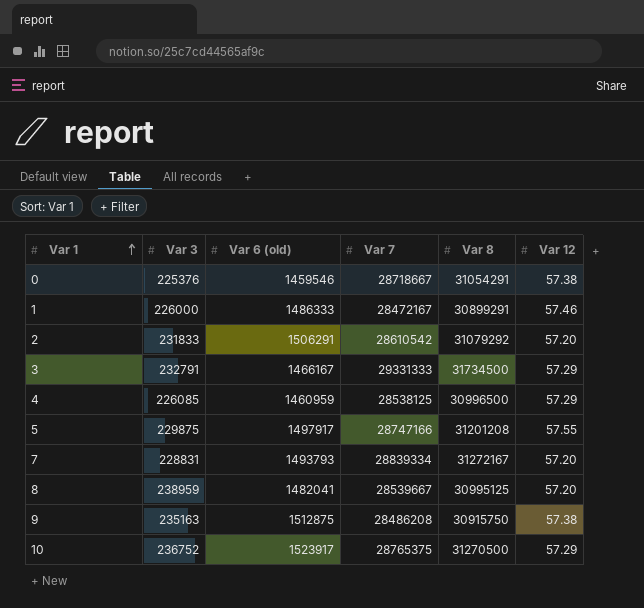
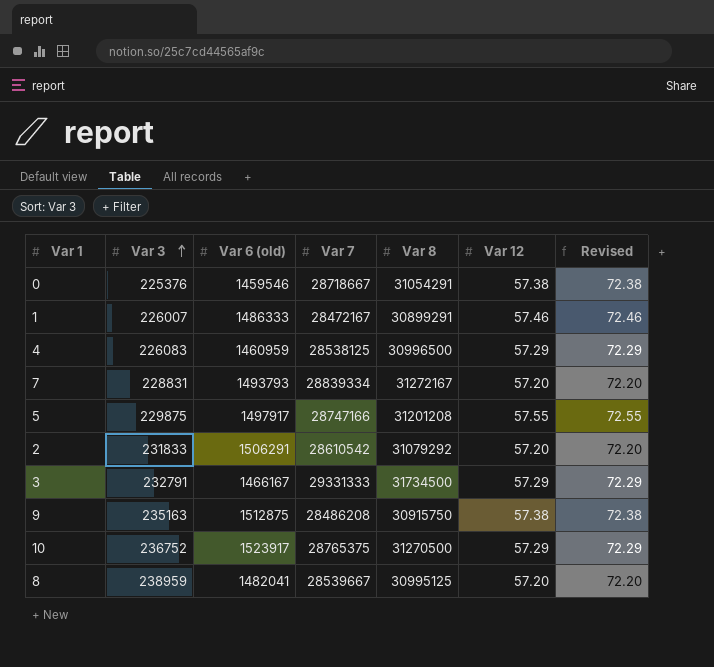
row order: Var 1 ascending -> Var 3 ascending
column Revised | formula: none -> [Var 12] + 15
1 | Var 3: 226000 -> 226007
4 | Var 3: 226085 -> 226083

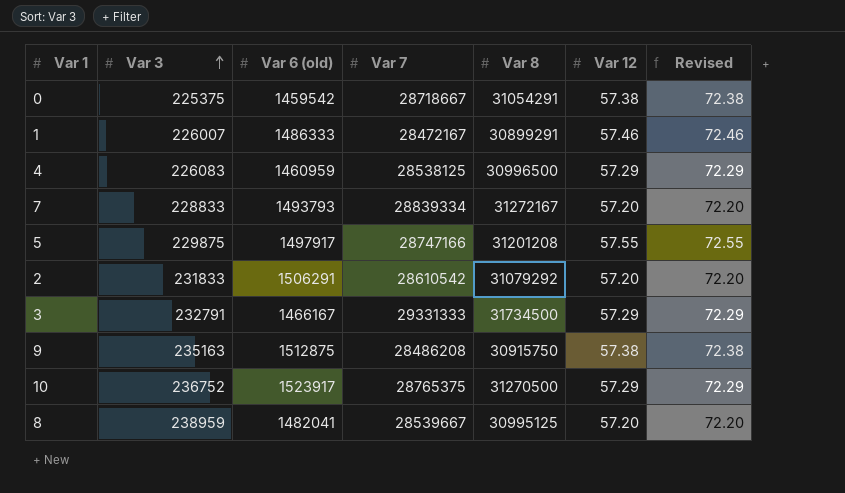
0 | Var 3: 225376 -> 225375
0 | Var 6 (old): 1459546 -> 1459542
7 | Var 3: 228831 -> 228833

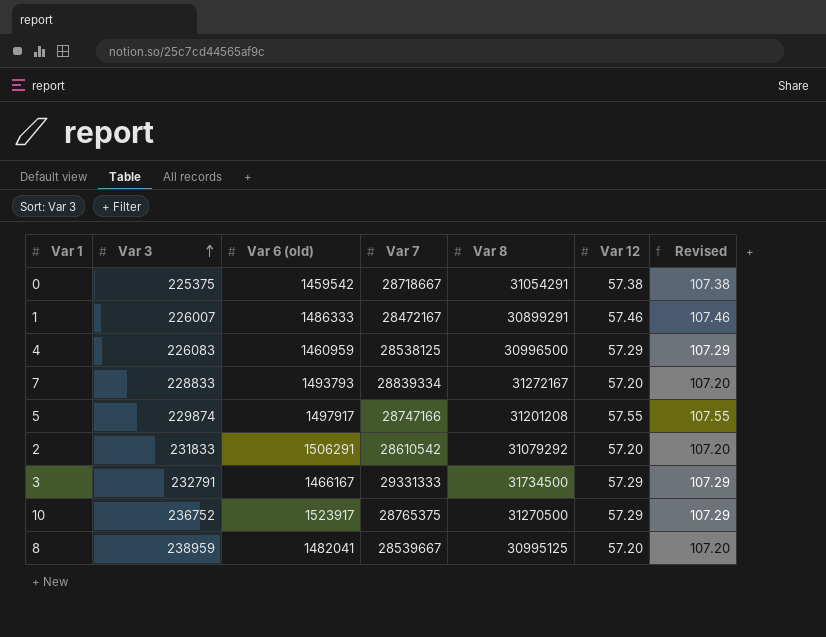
column Revised | formula: [Var 12] + 15 -> [Var 12] + 50
row 9: 235163 | 1512875 | 28486208 | 30915750 | 57.38 | 72.38 -> none
5 | Var 3: 229875 -> 229874

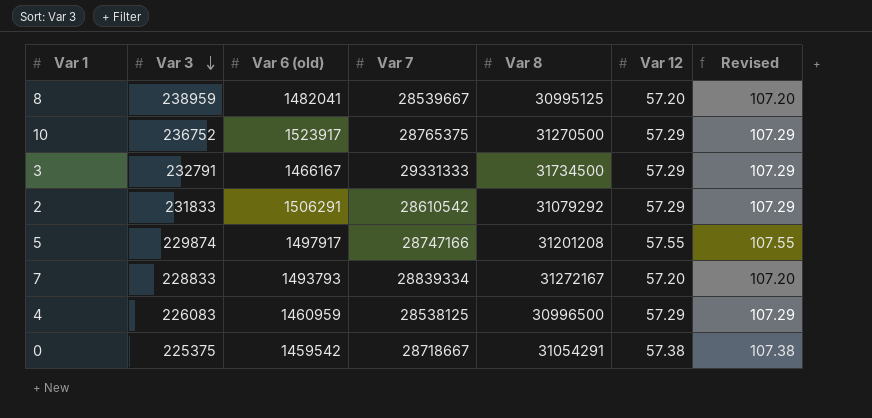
row order: Var 3 ascending -> Var 3 descending
row 1: 226007 | 1486333 | 28472167 | 30899291 | 57.46 | 107.46 -> none
2 | Var 12: 57.20 -> 57.29
2 | Revised: 107.20 -> 107.29

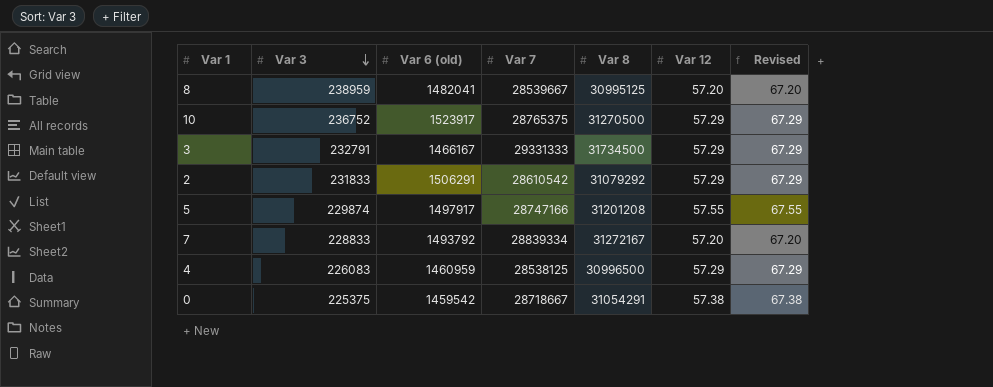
column Revised | formula: [Var 12] + 50 -> [Var 12] + 10
7 | Var 6 (old): 1493793 -> 1493792

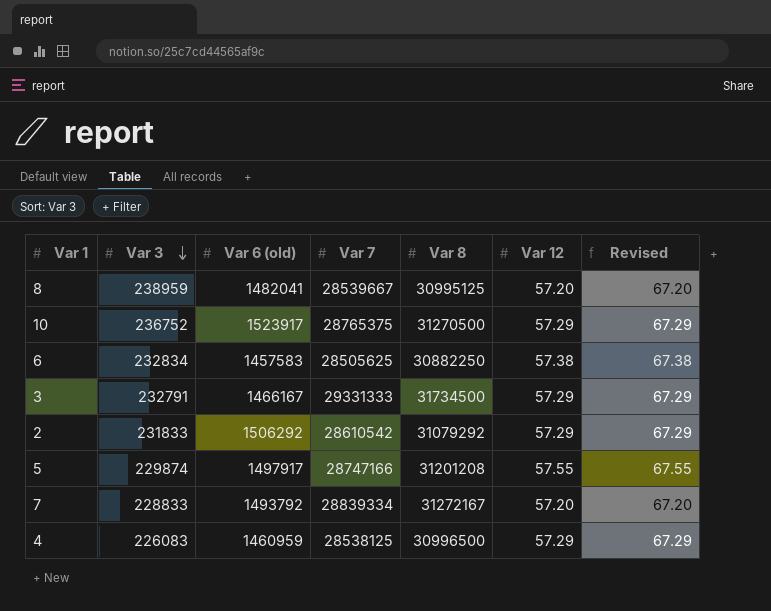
row 0: 225375 | 1459542 | 28718667 | 31054291 | 57.38 | 67.38 -> none
row 6: none -> 232834 | 1457583 | 28505625 | 30882250 | 57.38 | 67.38
2 | Var 6 (old): 1506291 -> 1506292

